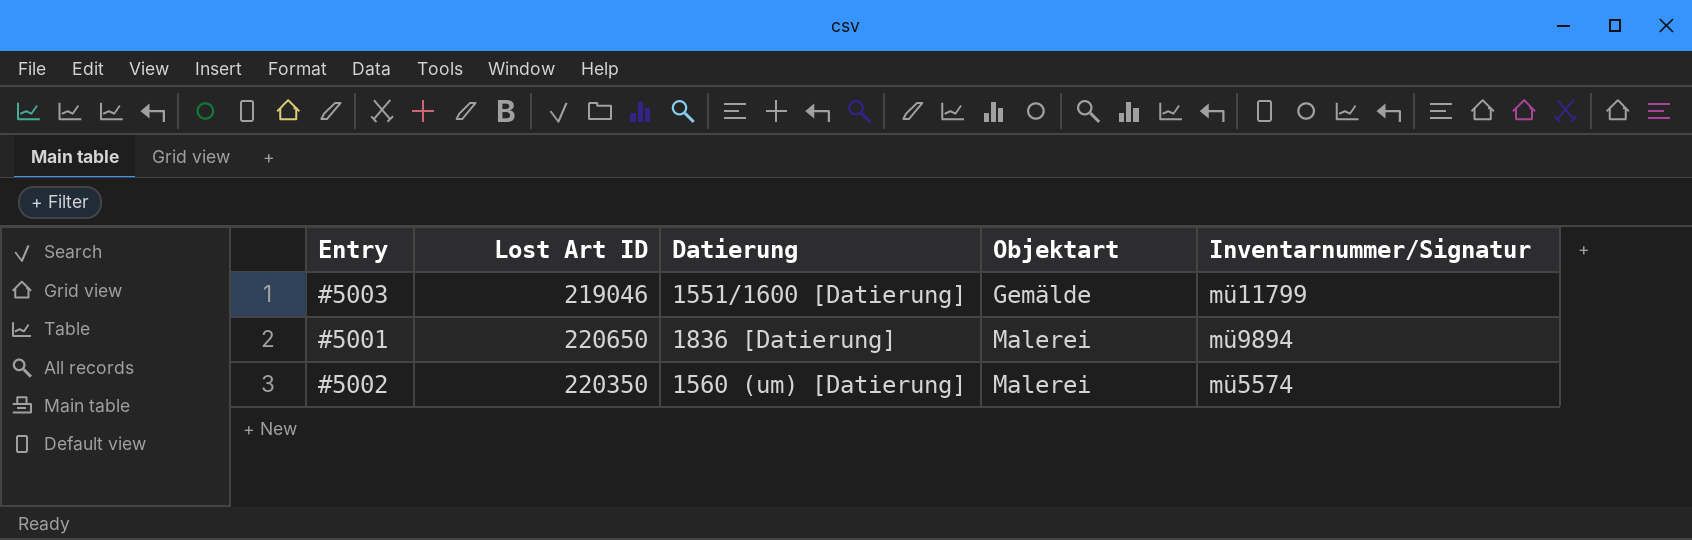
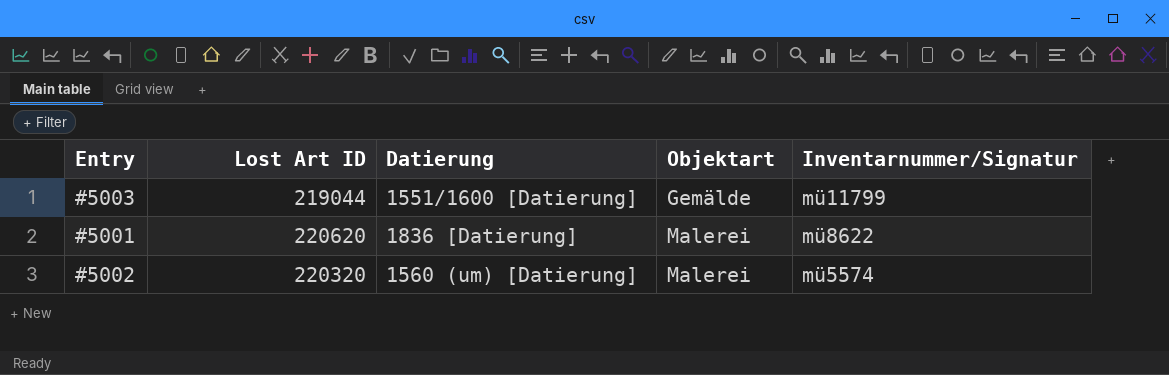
#5003 | Lost Art ID: 219046 -> 219044
#5001 | Lost Art ID: 220650 -> 220620
#5001 | Inventarnummer/Signatur: mü9894 -> mü8622
#5002 | Lost Art ID: 220350 -> 220320

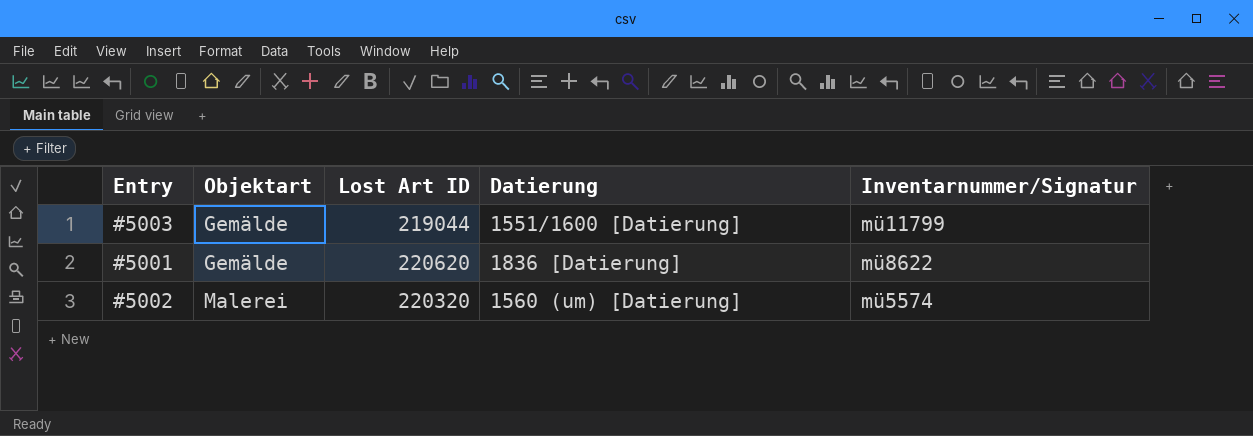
column Objektart | position: 4 -> 2
#5001 | Objektart: Malerei -> Gemälde

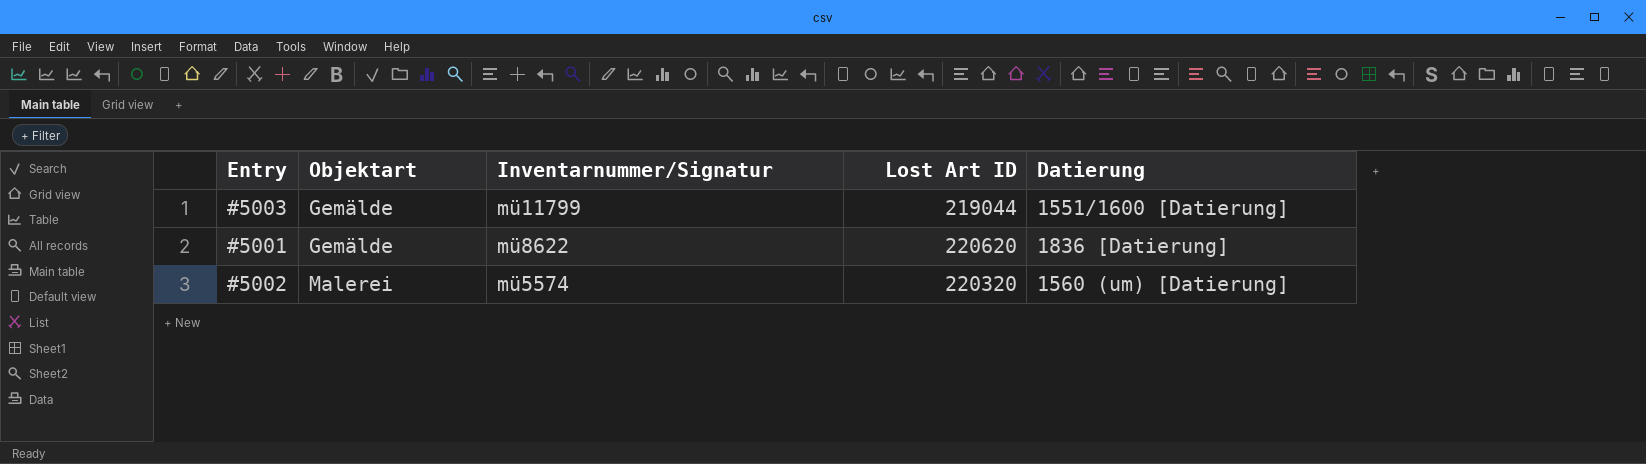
column Inventarnummer/Signatur | position: 5 -> 3

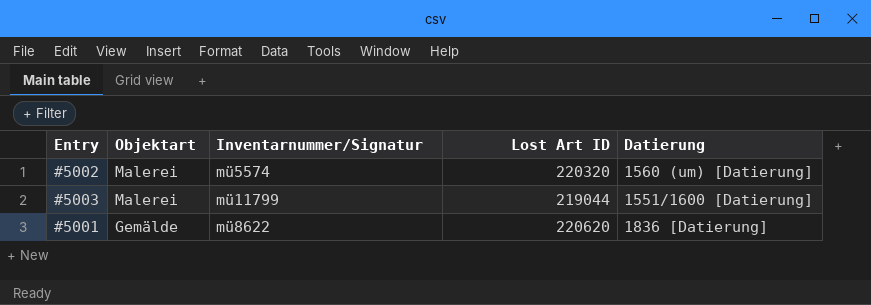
row order: Objektart ascending -> Objektart descending
#5003 | Objektart: Gemälde -> Malerei

